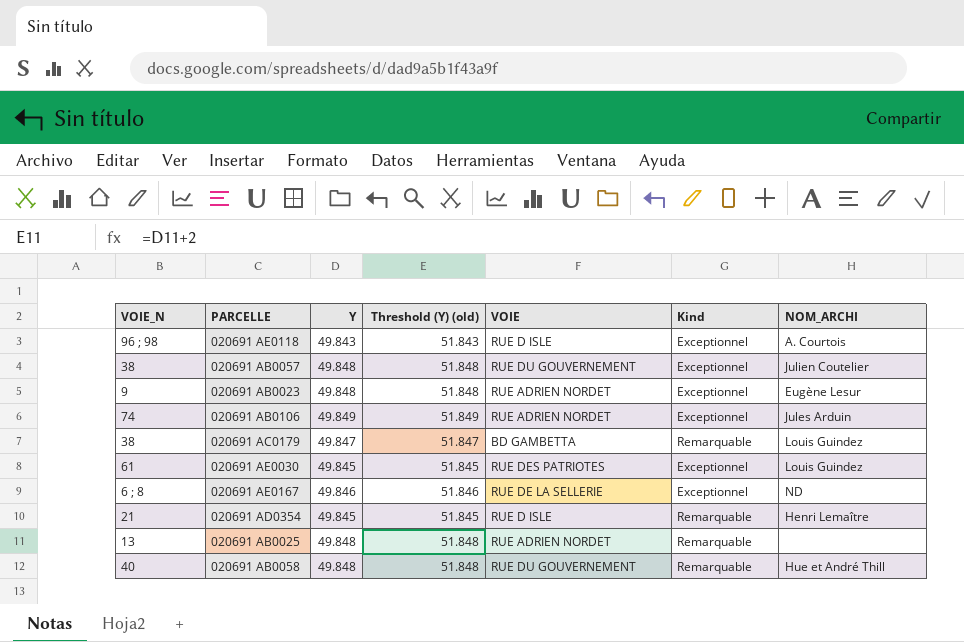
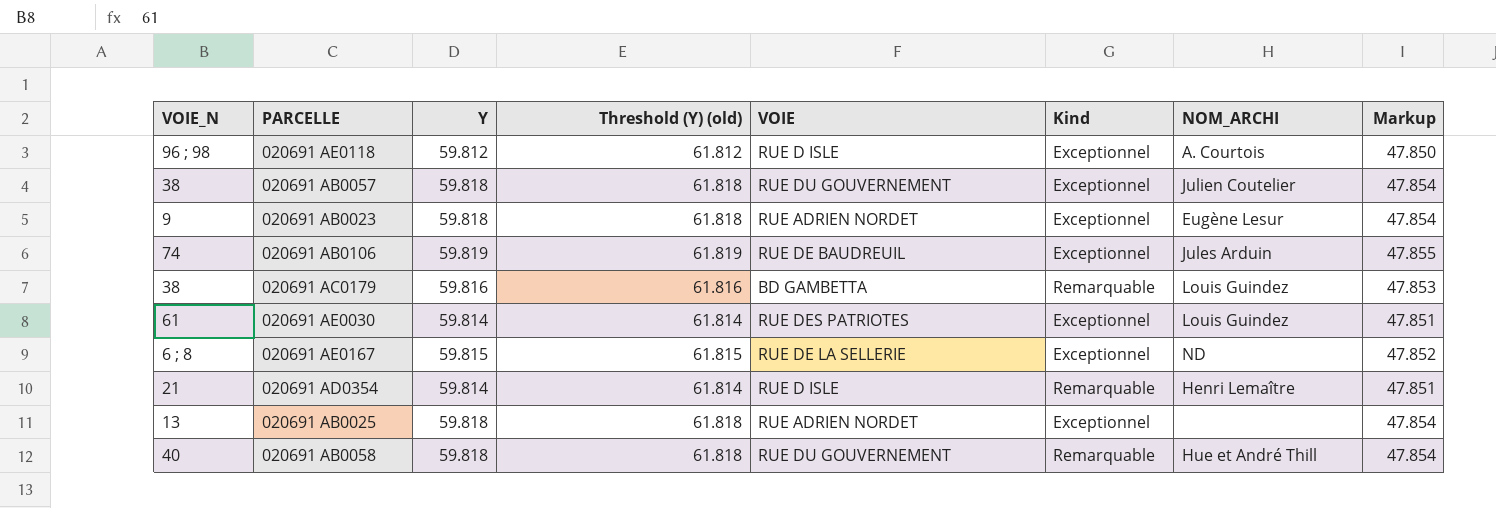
column Markup | formula: none -> [Y] * 0.8
020691 AE0118 | Y: 49.843 -> 59.812
020691 AE0118 | Threshold (Y) (old): 51.843 -> 61.812
020691 AB0057 | Y: 49.848 -> 59.818
020691 AB0057 | Threshold (Y) (old): 51.848 -> 61.818
020691 AB0023 | Y: 49.848 -> 59.818
020691 AB0023 | Threshold (Y) (old): 51.848 -> 61.818
020691 AB0106 | Y: 49.849 -> 59.819
020691 AB0106 | Threshold (Y) (old): 51.849 -> 61.819
020691 AB0106 | VOIE: RUE ADRIEN NORDET -> RUE DE BAUDREUIL
020691 AC0179 | Y: 49.847 -> 59.816
020691 AC0179 | Threshold (Y) (old): 51.847 -> 61.816
020691 AE0030 | Y: 49.845 -> 59.814
020691 AE0030 | Threshold (Y) (old): 51.845 -> 61.814
020691 AE0167 | Y: 49.846 -> 59.815
020691 AE0167 | Threshold (Y) (old): 51.846 -> 61.815
020691 AD0354 | Y: 49.845 -> 59.814
020691 AD0354 | Threshold (Y) (old): 51.845 -> 61.814
020691 AB0025 | Y: 49.848 -> 59.818
020691 AB0025 | Threshold (Y) (old): 51.848 -> 61.818
020691 AB0025 | Kind: Remarquable -> Exceptionnel
020691 AB0058 | Y: 49.848 -> 59.818
020691 AB0058 | Threshold (Y) (old): 51.848 -> 61.818

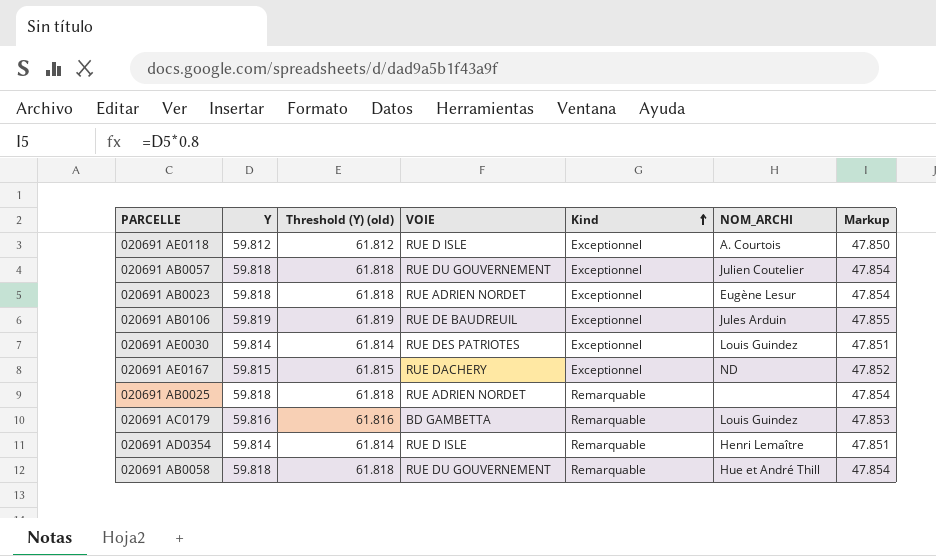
row order: none -> Kind ascending
column VOIE_N | position: 1 -> none
020691 AE0167 | VOIE: RUE DE LA SELLERIE -> RUE DACHERY
020691 AB0025 | Kind: Exceptionnel -> Remarquable

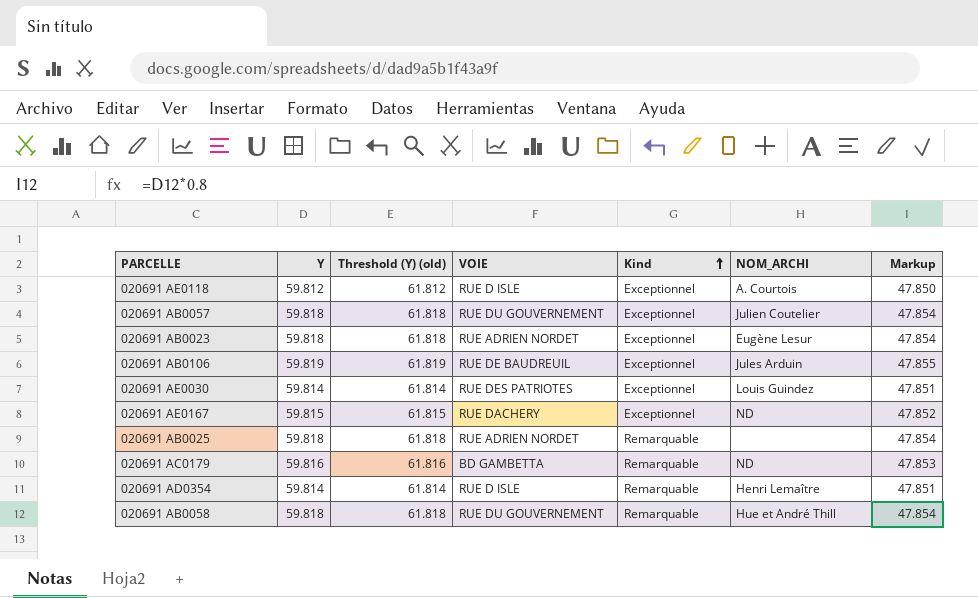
020691 AC0179 | NOM_ARCHI: Louis Guindez -> ND

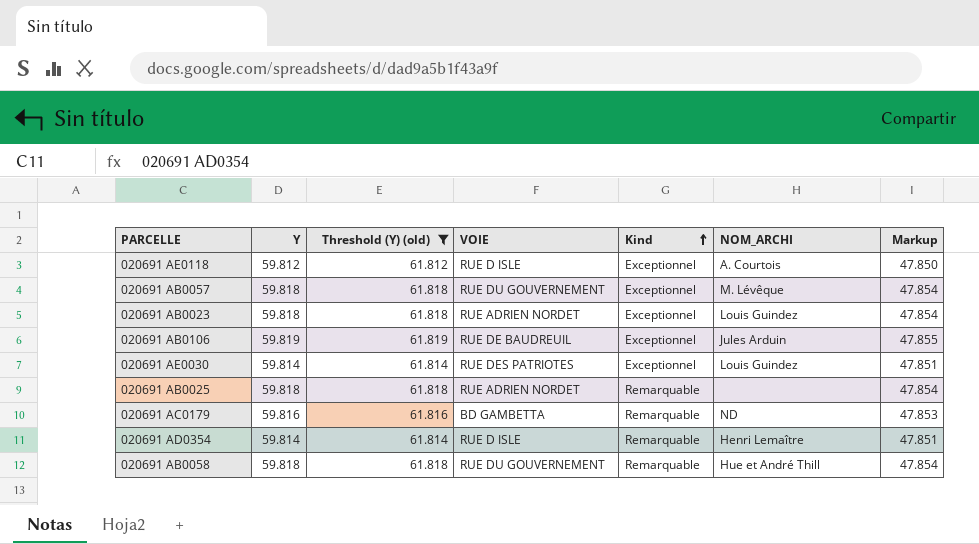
filter: none -> Threshold (Y) (old) != 61.815
020691 AB0057 | NOM_ARCHI: Julien Coutelier -> M. Lévêque
020691 AB0023 | NOM_ARCHI: Eugène Lesur -> Louis Guindez

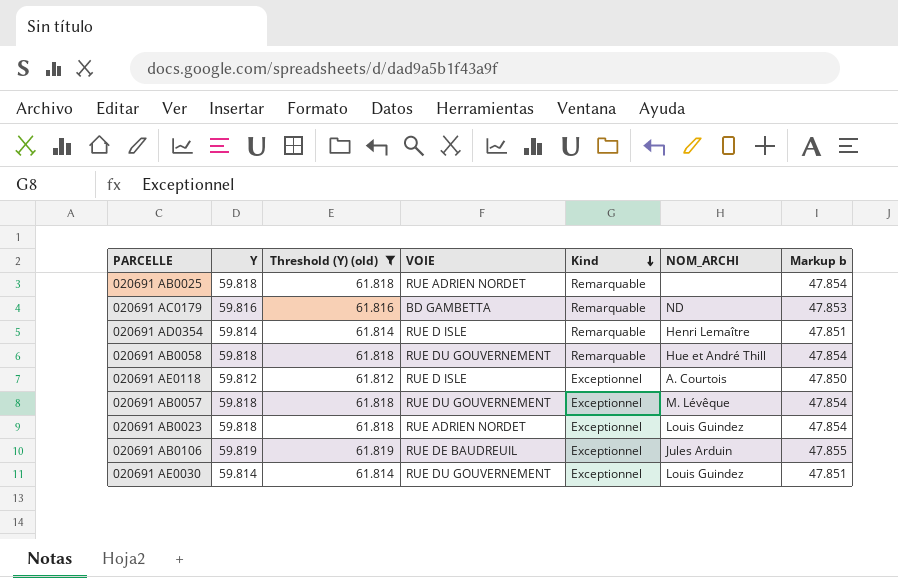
row order: Kind ascending -> Kind descending
column name: Markup -> Markup b
020691 AE0030 | VOIE: RUE DES PATRIOTES -> RUE DU GOUVERNEMENT

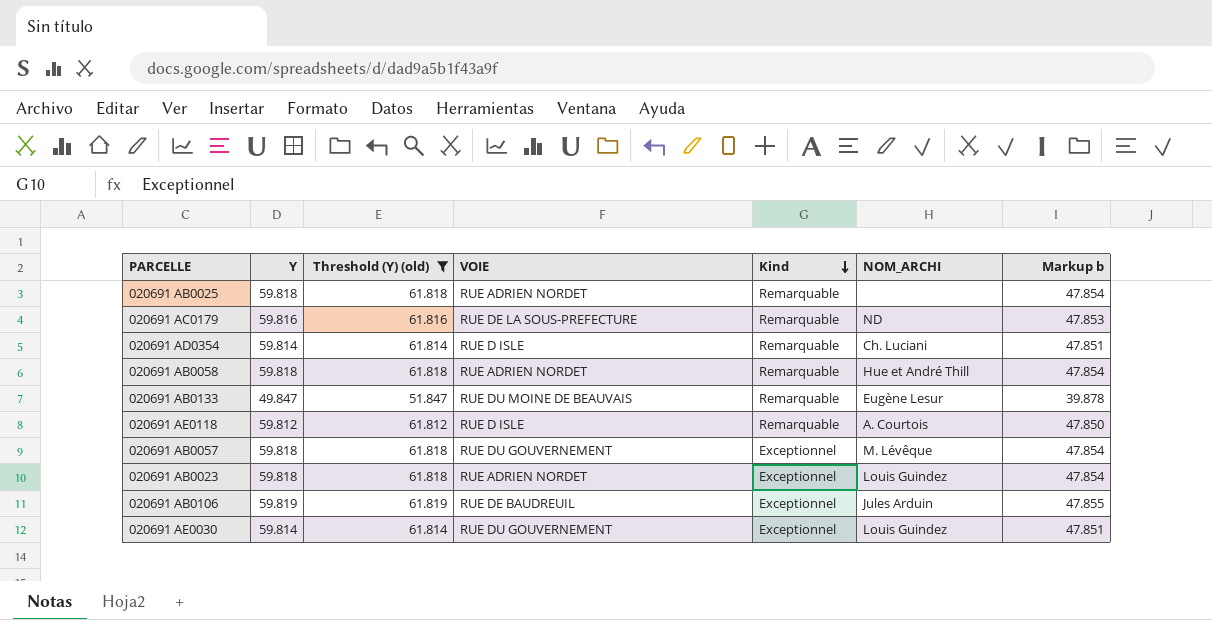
020691 AC0179 | VOIE: BD GAMBETTA -> RUE DE LA SOUS-PREFECTURE
020691 AD0354 | NOM_ARCHI: Henri Lemaître -> Ch. Luciani
020691 AB0058 | VOIE: RUE DU GOUVERNEMENT -> RUE ADRIEN NORDET
row 020691 AB0133: none -> 49.847 | 51.847 | RUE DU MOINE DE BEAUVAIS | Remarquable | Eugène Lesur | 39.878
020691 AE0118 | Kind: Exceptionnel -> Remarquable

